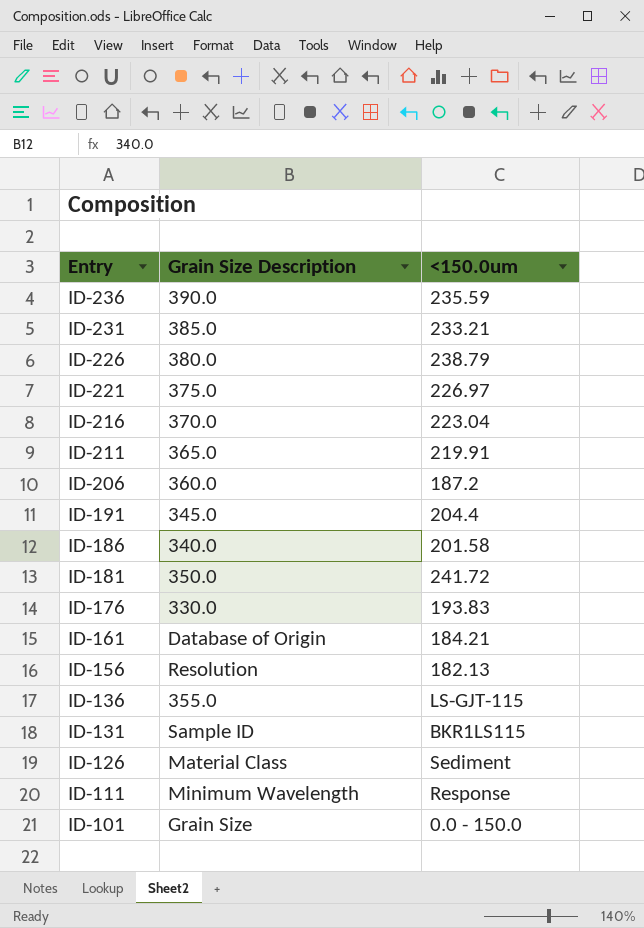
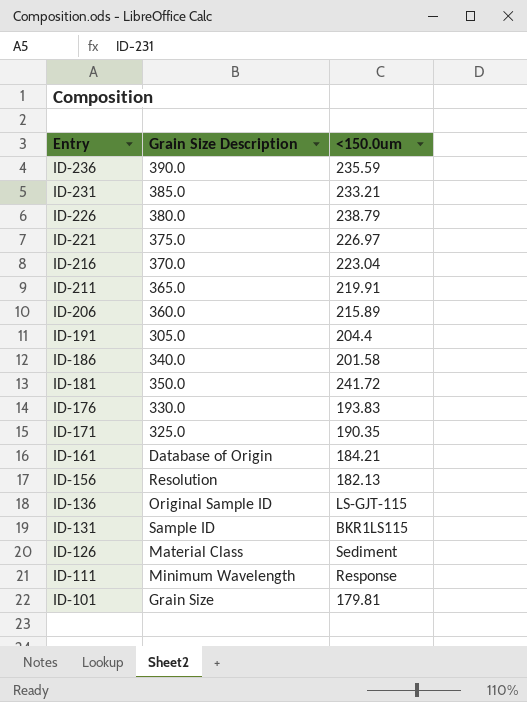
ID-206 | <150.0um: 187.2 -> 215.89
ID-191 | Grain Size Description: 345.0 -> 305.0
row ID-171: none -> 325.0 | 190.35
ID-136 | Grain Size Description: 355.0 -> Original Sample ID
ID-101 | <150.0um: 0.0 - 150.0 -> 179.81

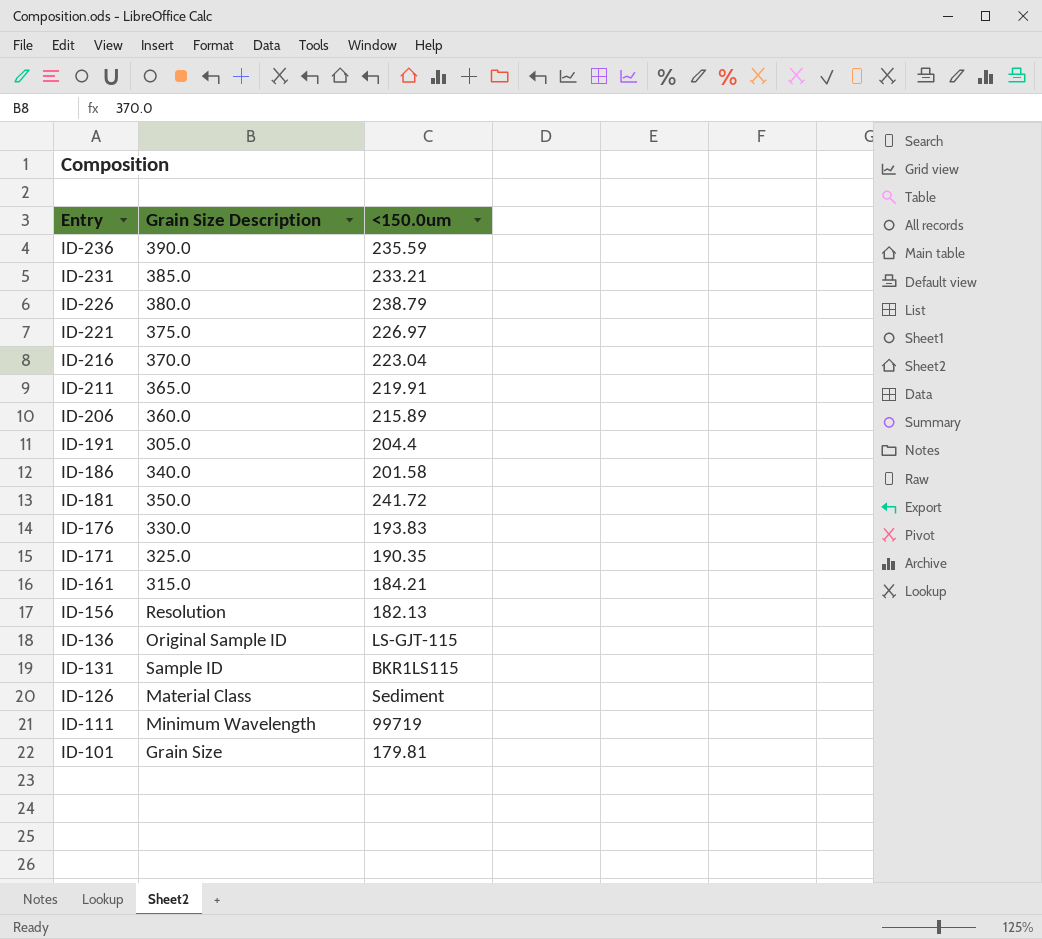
ID-161 | Grain Size Description: Database of Origin -> 315.0
ID-111 | <150.0um: Response -> 99719

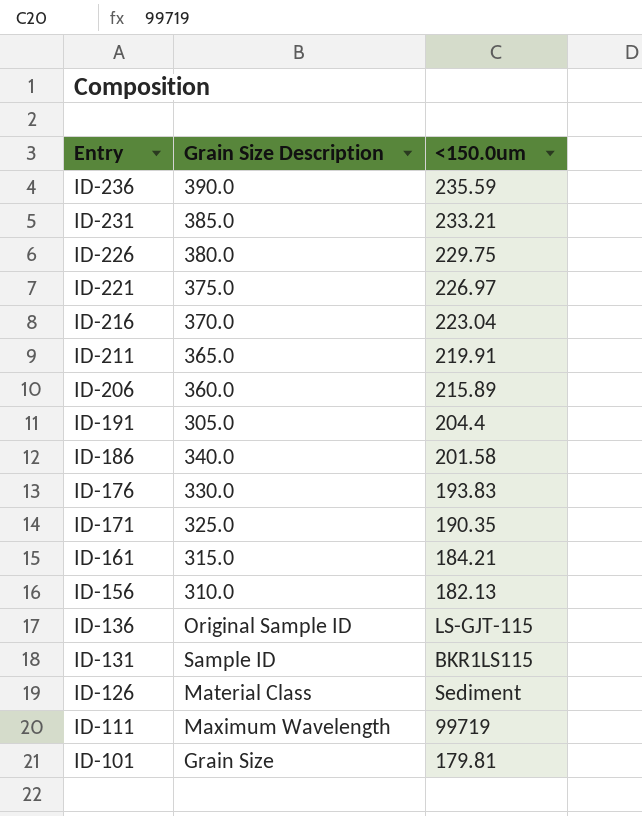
row ID-181: 350.0 | 241.72 -> none
ID-226 | <150.0um: 238.79 -> 229.75
ID-156 | Grain Size Description: Resolution -> 310.0
ID-111 | Grain Size Description: Minimum Wavelength -> Maximum Wavelength

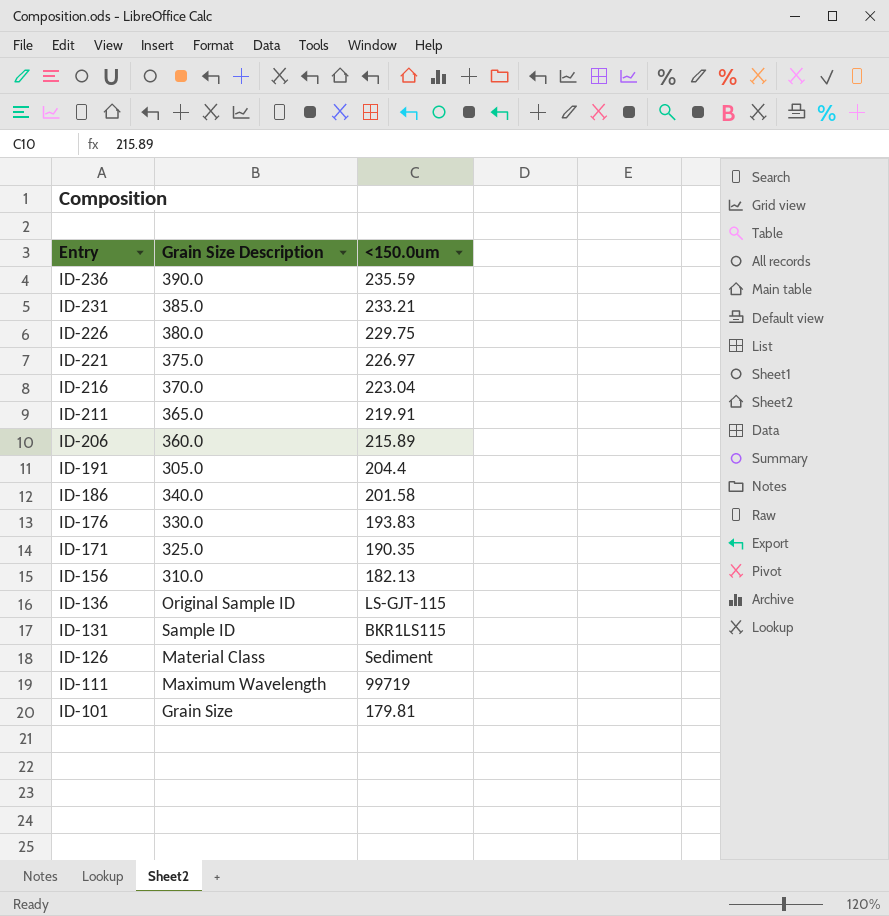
row ID-161: 315.0 | 184.21 -> none

